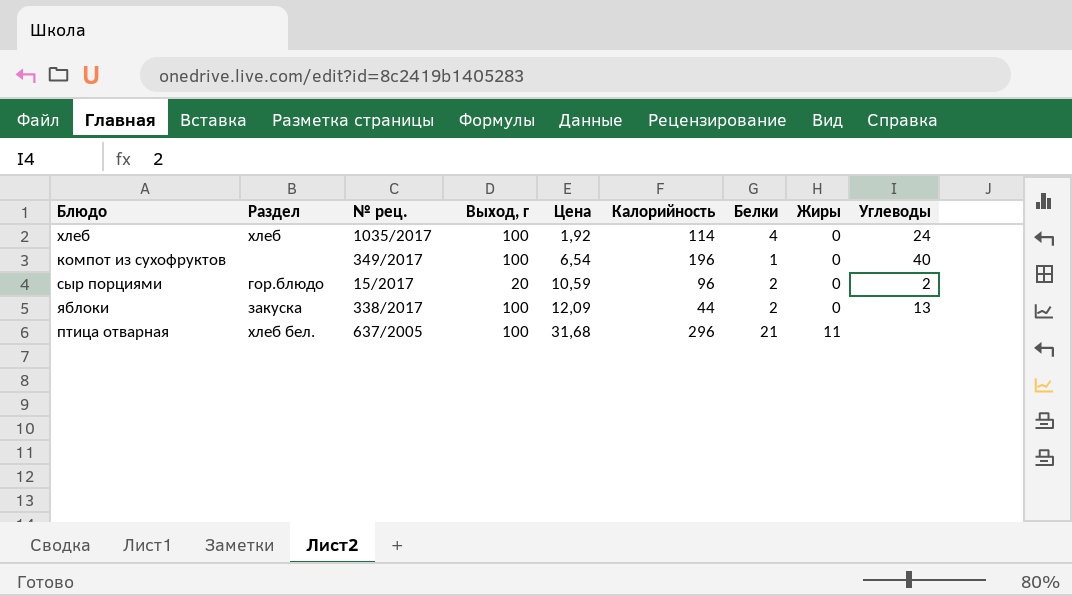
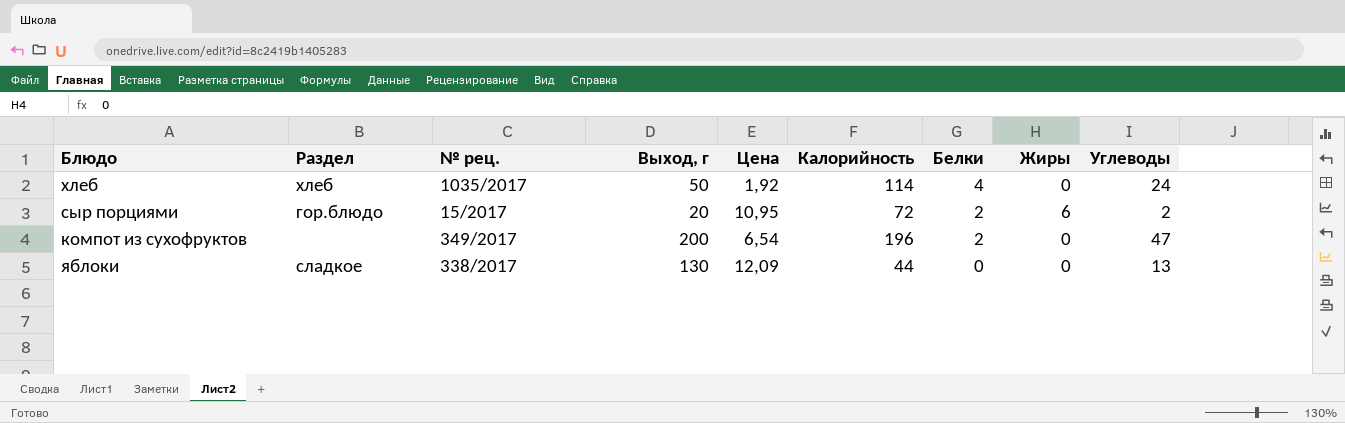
row order: Цена ascending -> Белки descending
row птица отварная: хлеб бел. | 637/2005 | 100 | 31,68 | 296 | 21 | 11 | none -> none
хлеб | Выход, г: 100 -> 50
сыр порциями | Цена: 10,59 -> 10,95
сыр порциями | Калорийность: 96 -> 72
сыр порциями | Жиры: 0 -> 6
компот из сухофруктов | Выход, г: 100 -> 200
компот из сухофруктов | Белки: 1 -> 2
компот из сухофруктов | Углеводы: 40 -> 47
яблоки | Раздел: закуска -> сладкое
яблоки | Выход, г: 100 -> 130
яблоки | Белки: 2 -> 0

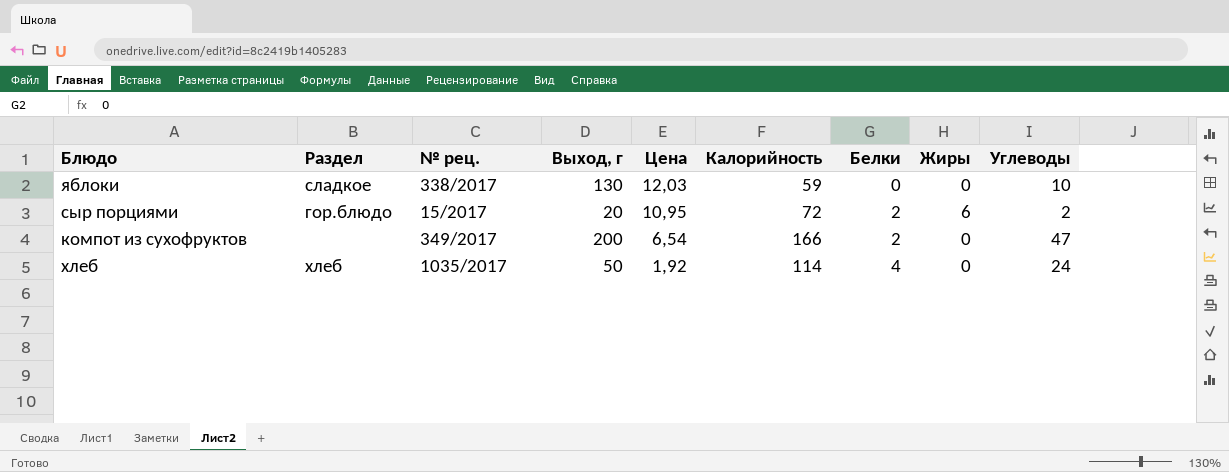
row order: Белки descending -> Цена descending
яблоки | Цена: 12,09 -> 12,03
яблоки | Калорийность: 44 -> 59
яблоки | Углеводы: 13 -> 10
компот из сухофруктов | Калорийность: 196 -> 166

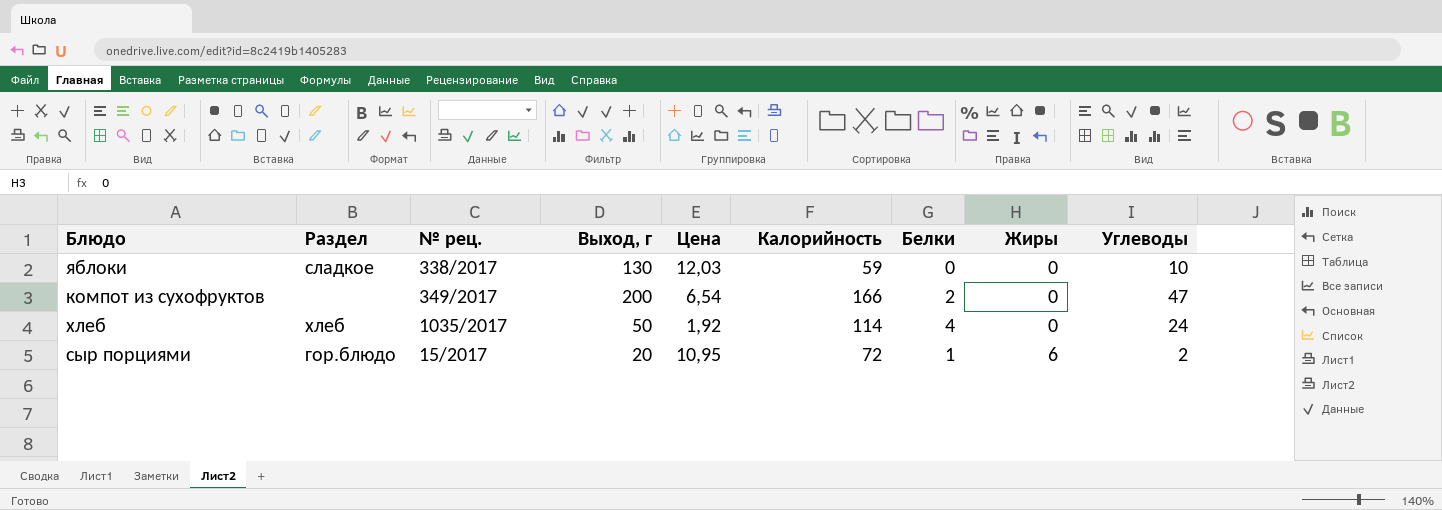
row order: Цена descending -> Жиры ascending
сыр порциями | Белки: 2 -> 1

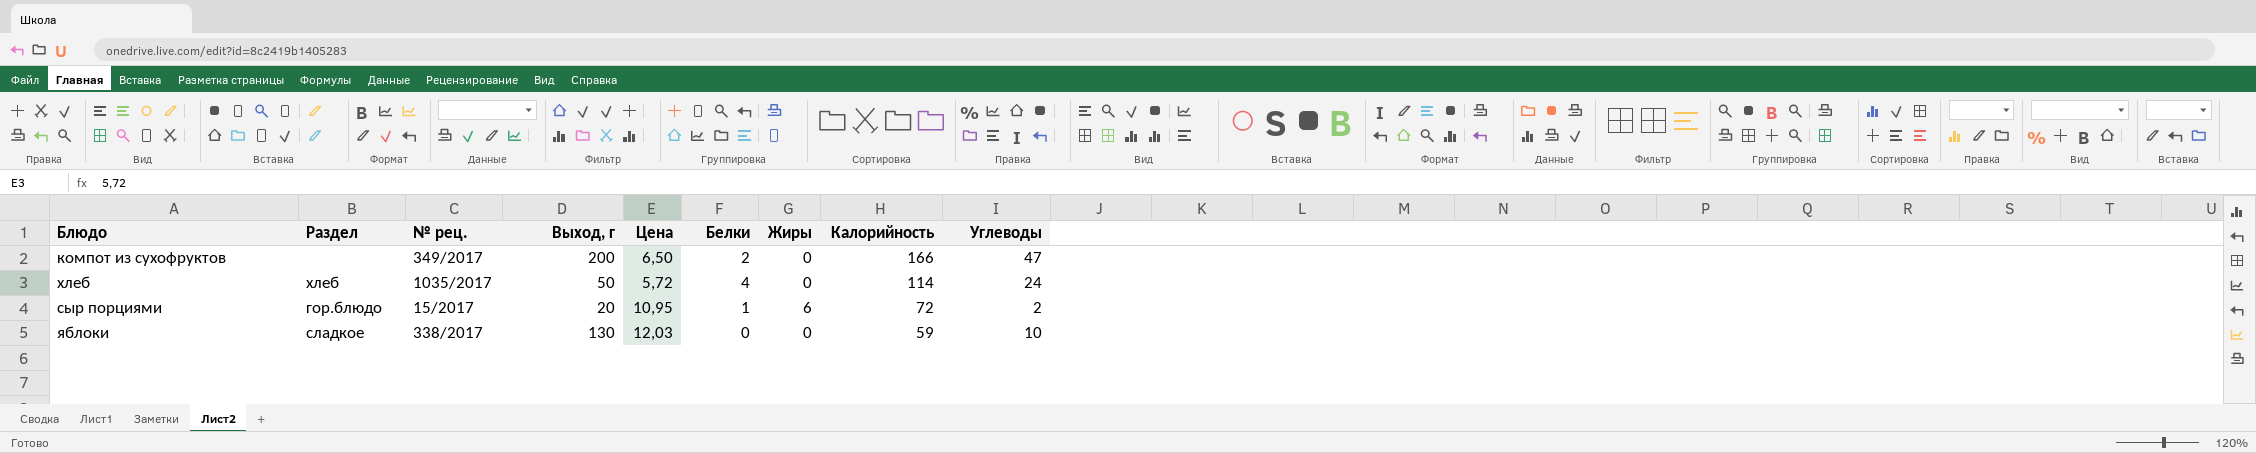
row order: Жиры ascending -> Калорийность descending
column Калорийность | position: 6 -> 8
компот из сухофруктов | Цена: 6,54 -> 6,50
хлеб | Цена: 1,92 -> 5,72

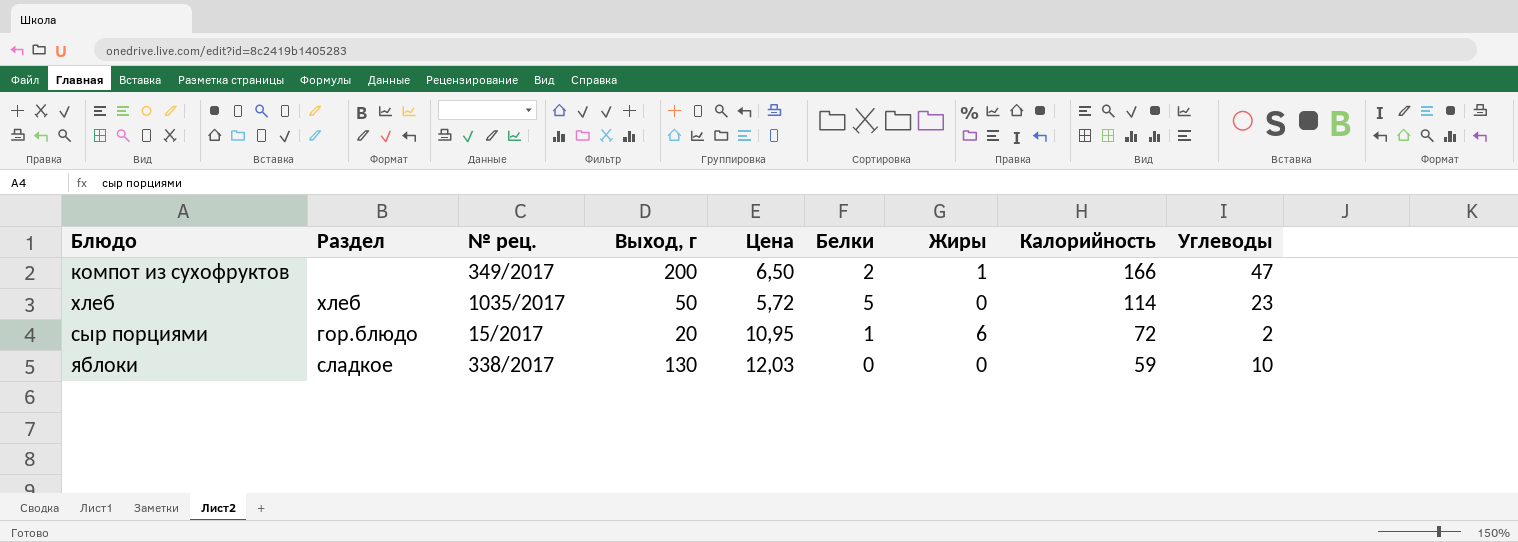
компот из сухофруктов | Жиры: 0 -> 1
хлеб | Белки: 4 -> 5
хлеб | Углеводы: 24 -> 23

